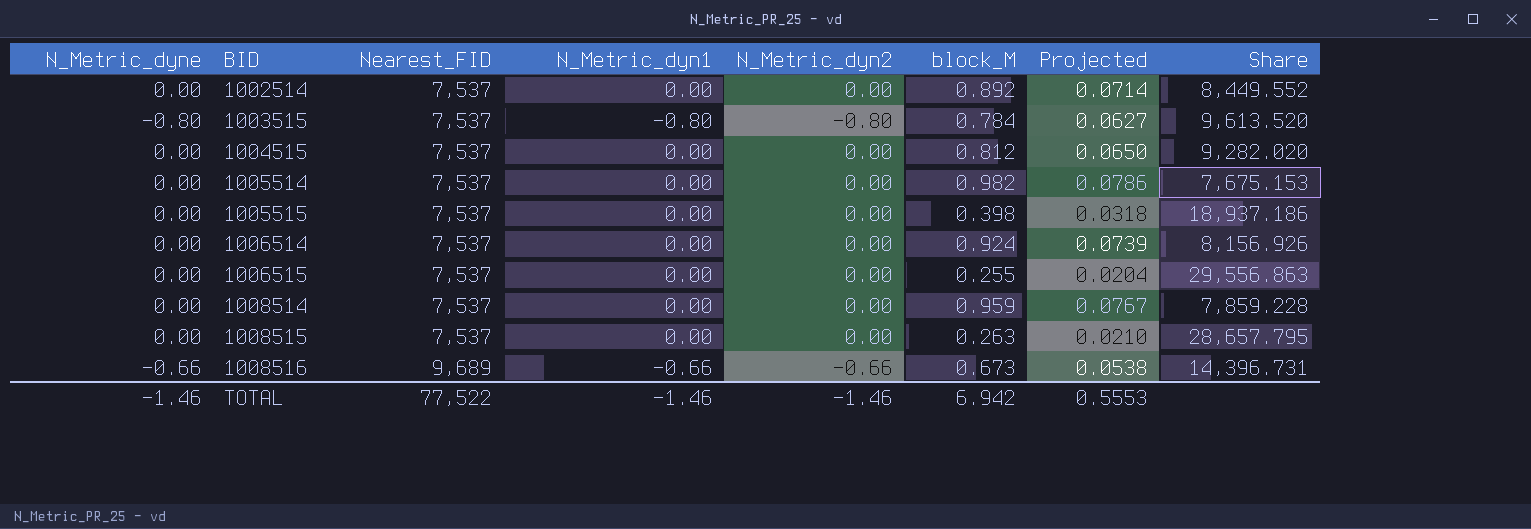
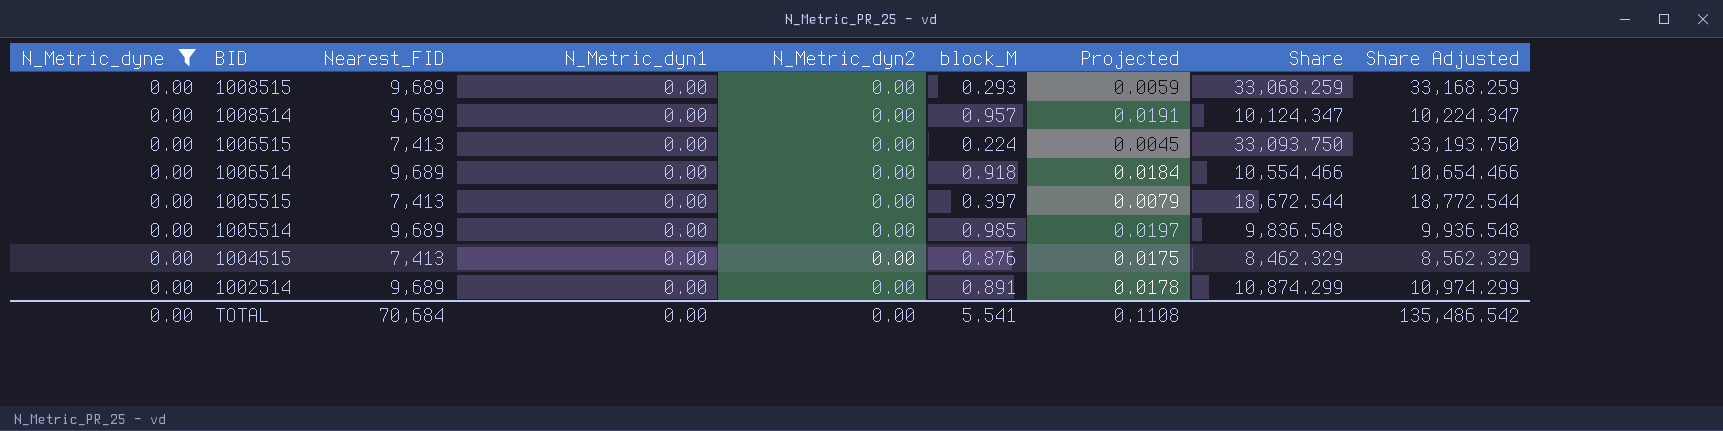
filter: none -> N_Metric_dyne = 0.00
row order: BID ascending -> BID descending
column Projected | formula: [block_M] * 0.08 -> [block_M] * 0.02
column Share Adjusted | formula: none -> [Share] + 100
1008515 | Nearest_FID: 7,537 -> 9,689
1008515 | block_M: 0.263 -> 0.293
1008515 | Share: 28,657.795 -> 33,068.259
1008514 | Nearest_FID: 7,537 -> 9,689
1008514 | block_M: 0.959 -> 0.957
1008514 | Share: 7,859.228 -> 10,124.347
1006515 | Nearest_FID: 7,537 -> 7,413
1006515 | block_M: 0.255 -> 0.224
1006515 | Share: 29,556.863 -> 33,093.750
1006514 | Nearest_FID: 7,537 -> 9,689
1006514 | block_M: 0.924 -> 0.918
1006514 | Share: 8,156.926 -> 10,554.466
1005515 | Nearest_FID: 7,537 -> 7,413
1005515 | block_M: 0.398 -> 0.397
1005515 | Share: 18,937.186 -> 18,672.544
1005514 | Nearest_FID: 7,537 -> 9,689
1005514 | block_M: 0.982 -> 0.985
1005514 | Share: 7,675.153 -> 9,836.548
1004515 | Nearest_FID: 7,537 -> 7,413
1004515 | block_M: 0.812 -> 0.876
1004515 | Share: 9,282.020 -> 8,462.329
1002514 | Nearest_FID: 7,537 -> 9,689
1002514 | block_M: 0.892 -> 0.891
1002514 | Share: 8,449.552 -> 10,874.299
TOTAL | N_Metric_dyne: -1.46 -> 0.00
TOTAL | Nearest_FID: 77,522 -> 70,684
TOTAL | N_Metric_dyn1: -1.46 -> 0.00
TOTAL | N_Metric_dyn2: -1.46 -> 0.00
TOTAL | block_M: 6.942 -> 5.541
TOTAL | Projected: 0.5553 -> 0.1108

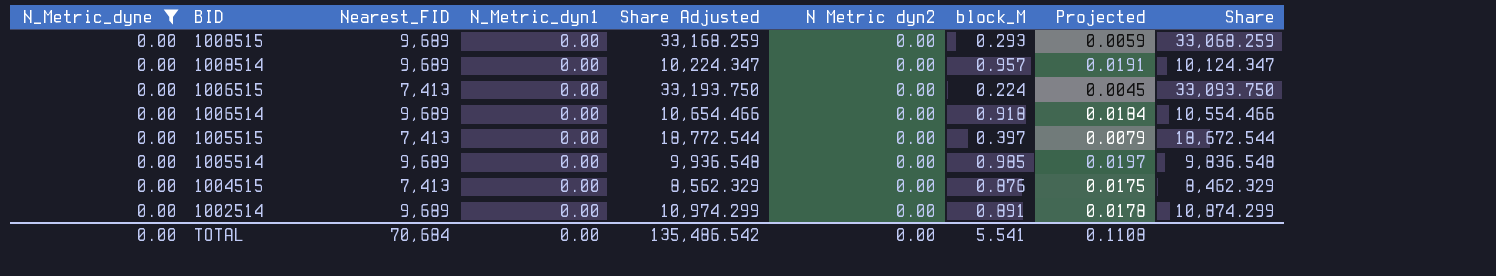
column Share Adjusted | position: 9 -> 5
column name: N_Metric_dyn2 -> N Metric dyn2

